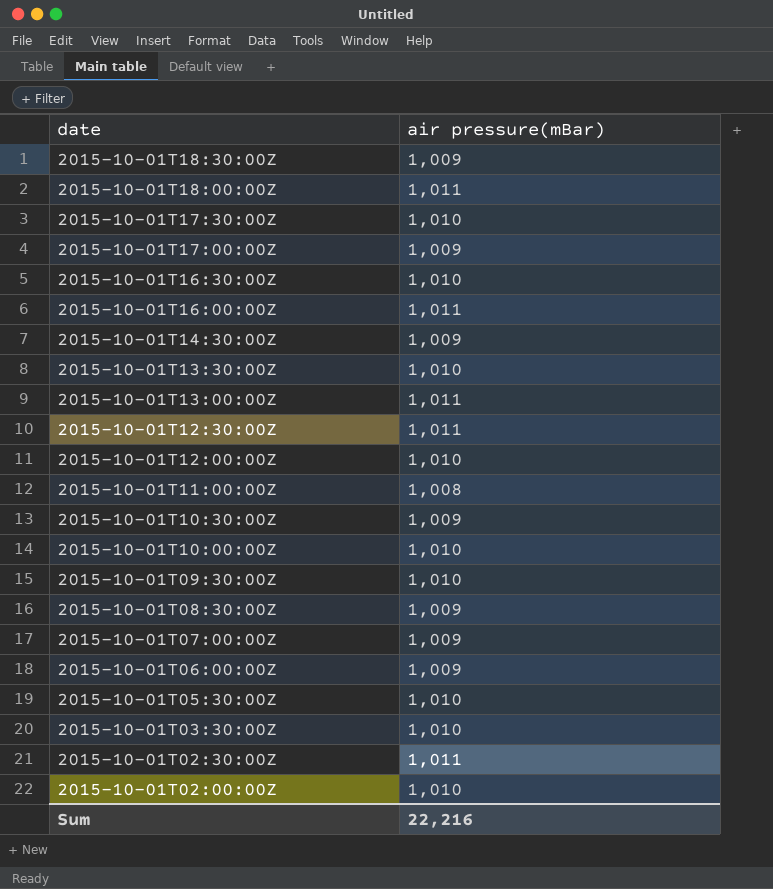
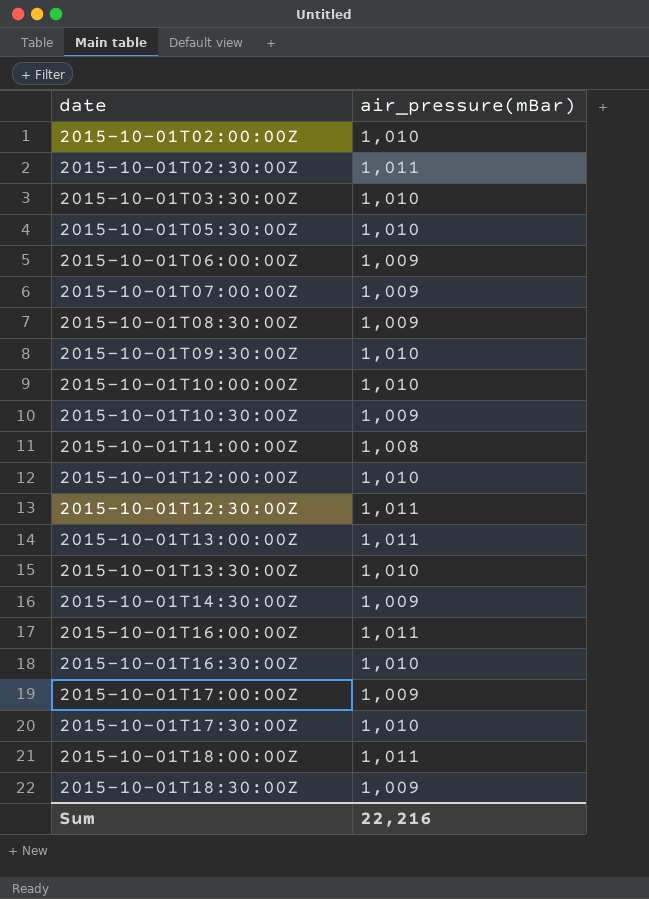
row order: date descending -> date ascending
column name: air pressure(mBar) -> air_pressure(mBar)

